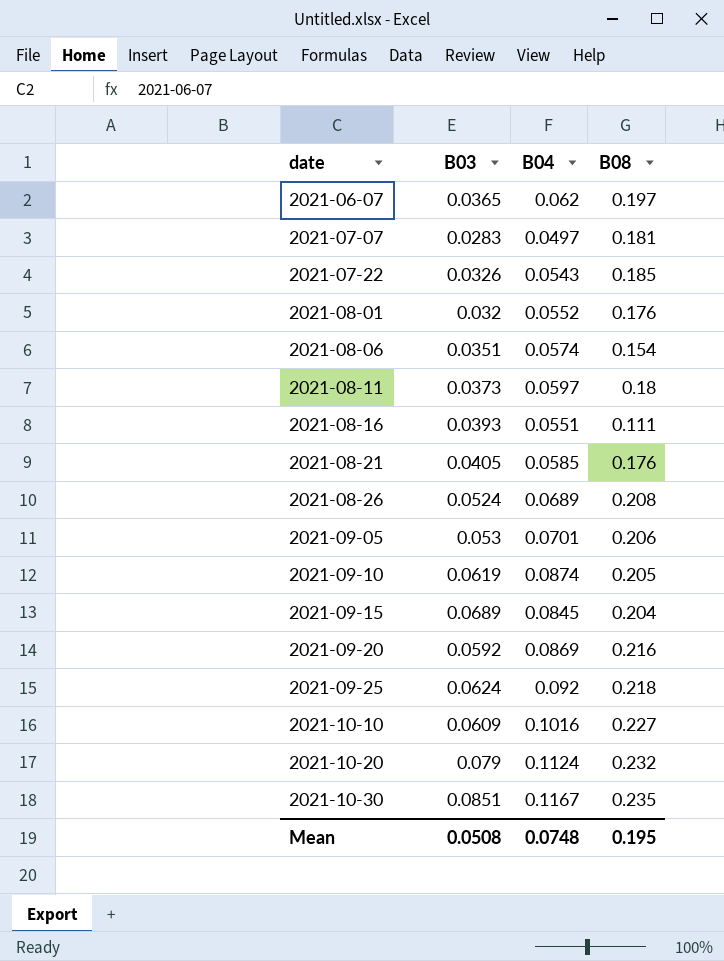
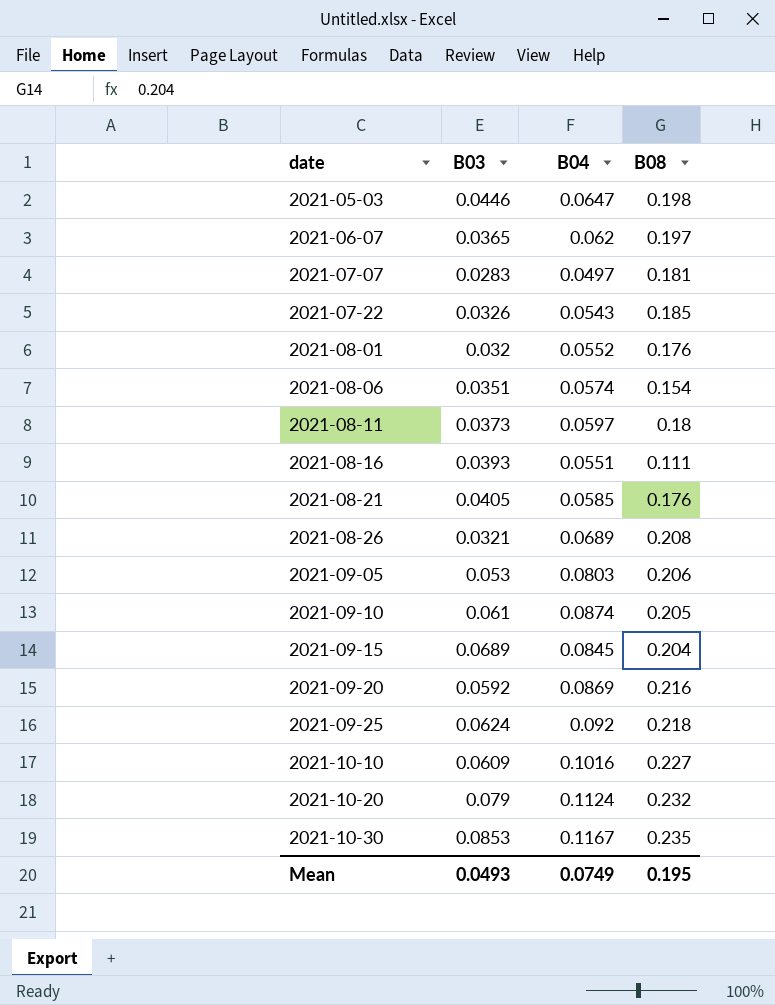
row 2021-05-03: none -> 0.0446 | 0.0647 | 0.198
2021-08-26 | B03: 0.0524 -> 0.0321
2021-09-05 | B04: 0.0701 -> 0.0803
2021-09-10 | B03: 0.0619 -> 0.061
2021-10-30 | B03: 0.0851 -> 0.0853
Mean | B03: 0.0508 -> 0.0493
Mean | B04: 0.0748 -> 0.0749

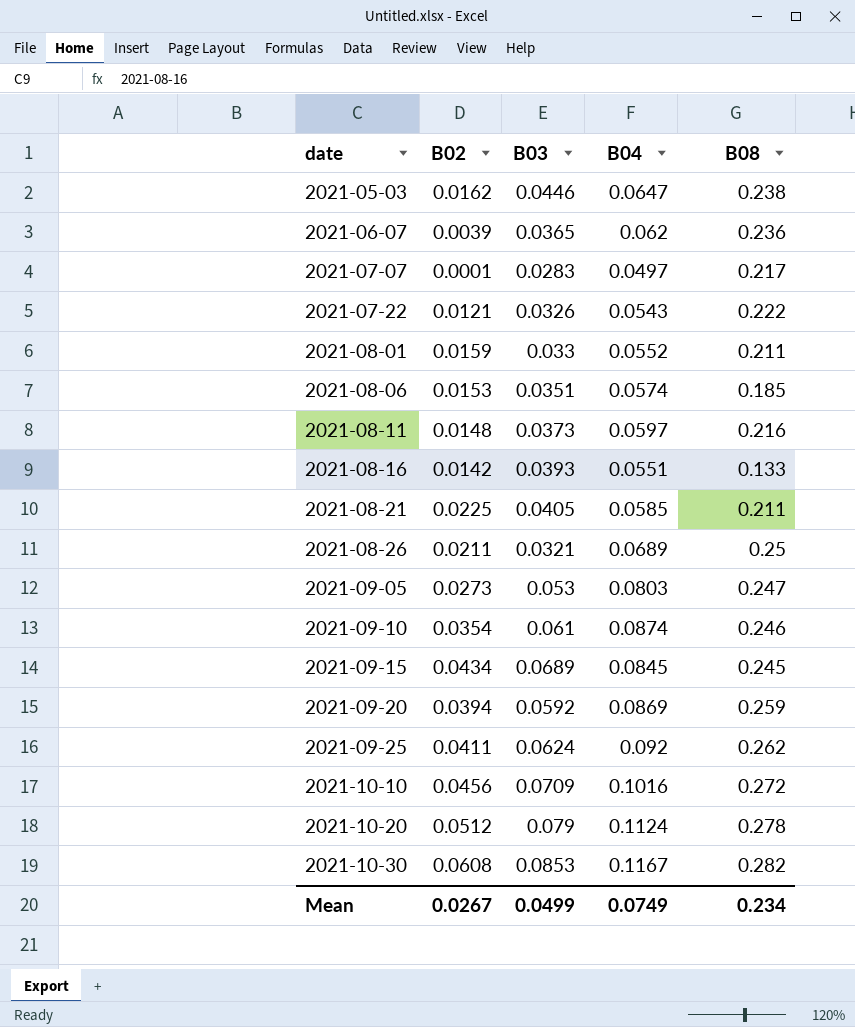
column B02 | position: none -> 2
2021-05-03 | B08: 0.198 -> 0.238
2021-06-07 | B08: 0.197 -> 0.236
2021-07-07 | B08: 0.181 -> 0.217
2021-07-22 | B08: 0.185 -> 0.222
2021-08-01 | B03: 0.032 -> 0.033
2021-08-01 | B08: 0.176 -> 0.211
2021-08-06 | B08: 0.154 -> 0.185
2021-08-11 | B08: 0.18 -> 0.216
2021-08-16 | B08: 0.111 -> 0.133
2021-08-21 | B08: 0.176 -> 0.211
2021-08-26 | B08: 0.208 -> 0.25
2021-09-05 | B08: 0.206 -> 0.247
2021-09-10 | B08: 0.205 -> 0.246
2021-09-15 | B08: 0.204 -> 0.245
2021-09-20 | B08: 0.216 -> 0.259
2021-09-25 | B08: 0.218 -> 0.262
2021-10-10 | B03: 0.0609 -> 0.0709
2021-10-10 | B08: 0.227 -> 0.272
2021-10-20 | B08: 0.232 -> 0.278
2021-10-30 | B08: 0.235 -> 0.282
Mean | B03: 0.0493 -> 0.0499
Mean | B08: 0.195 -> 0.234

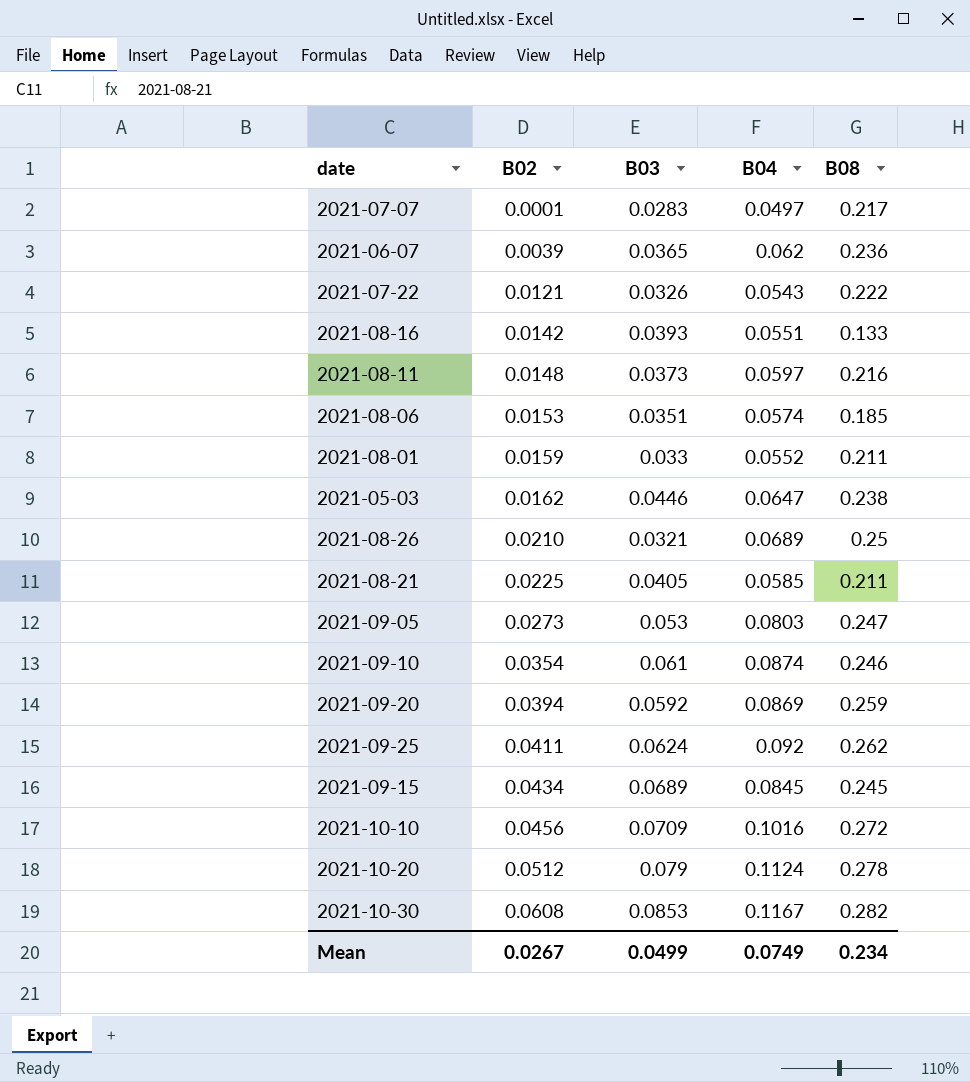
row order: date ascending -> B02 ascending
2021-08-26 | B02: 0.0211 -> 0.0210

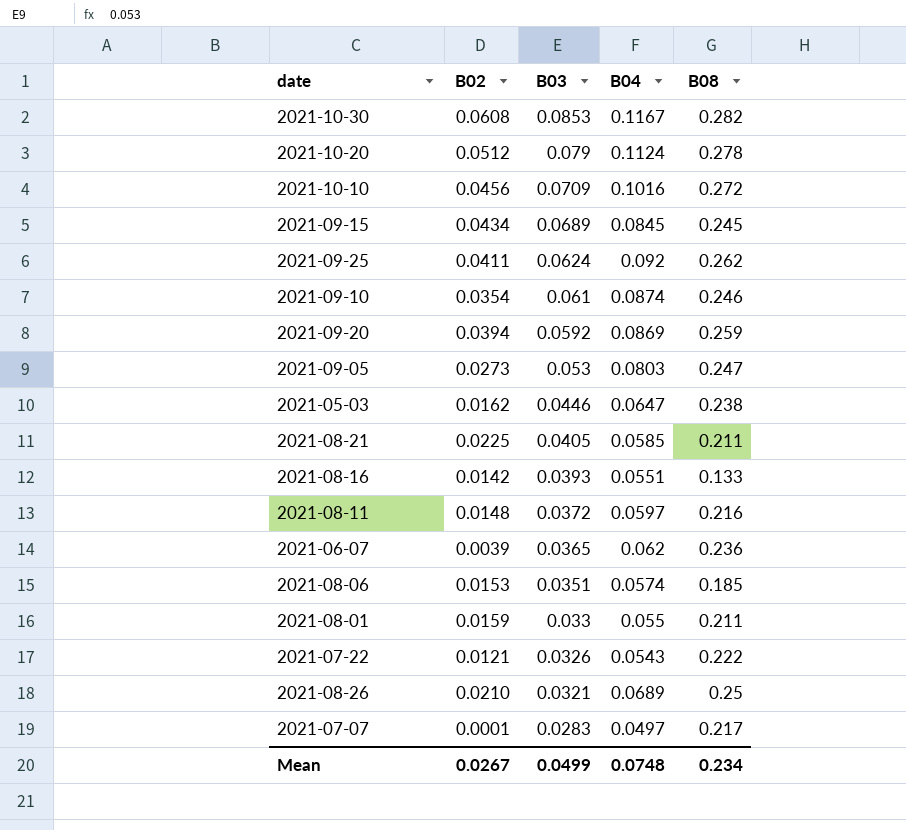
row order: B02 ascending -> B03 descending
2021-08-11 | B03: 0.0373 -> 0.0372
2021-08-01 | B04: 0.0552 -> 0.055
Mean | B04: 0.0749 -> 0.0748

